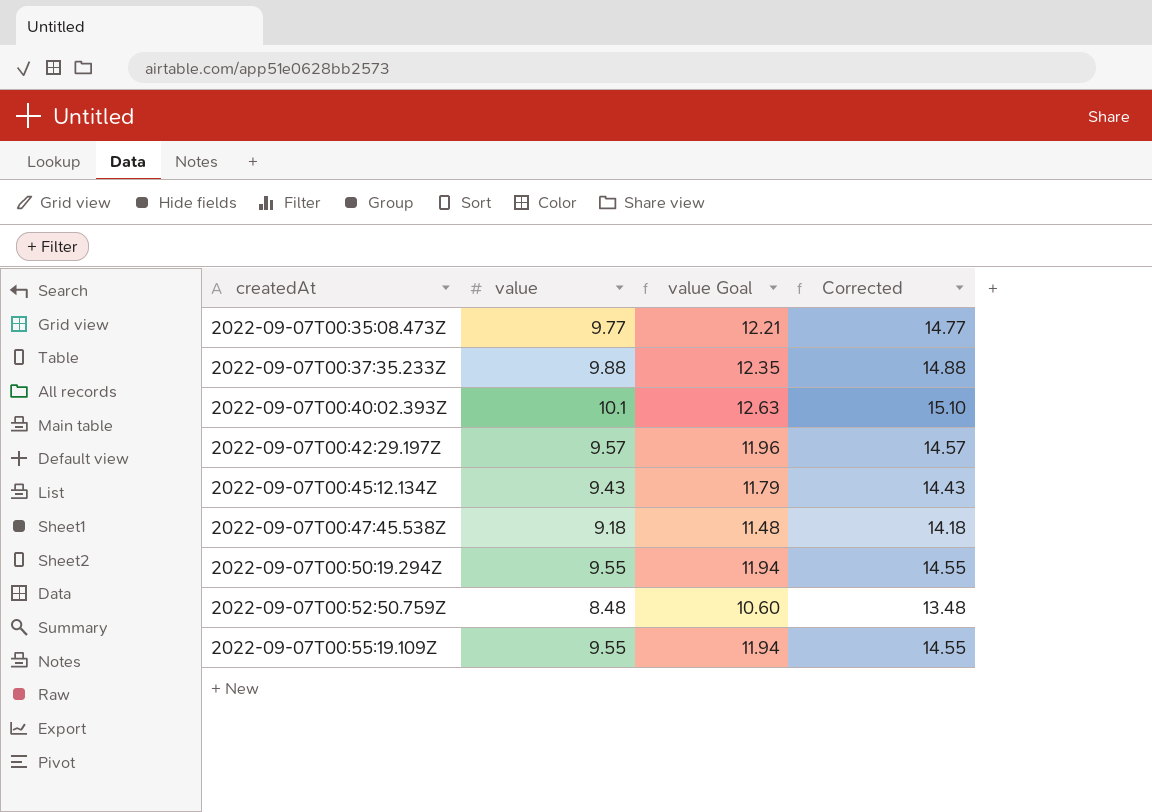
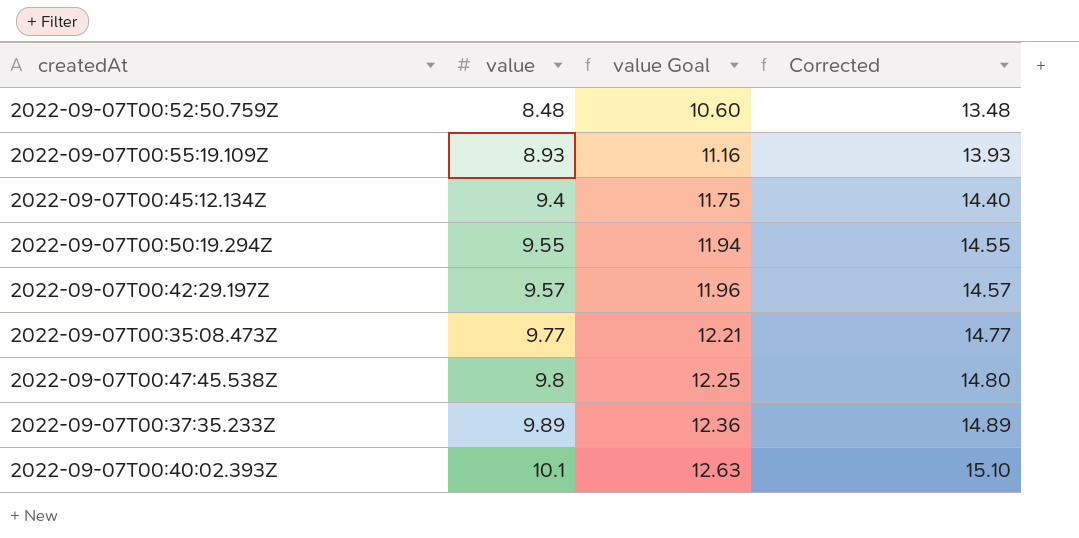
row order: createdAt ascending -> value ascending
2022-09-07T00:55:19.109Z | value: 9.55 -> 8.93
2022-09-07T00:55:19.109Z | value Goal: 11.94 -> 11.16
2022-09-07T00:55:19.109Z | Corrected: 14.55 -> 13.93
2022-09-07T00:45:12.134Z | value: 9.43 -> 9.4
2022-09-07T00:45:12.134Z | value Goal: 11.79 -> 11.75
2022-09-07T00:45:12.134Z | Corrected: 14.43 -> 14.40
2022-09-07T00:47:45.538Z | value: 9.18 -> 9.8
2022-09-07T00:47:45.538Z | value Goal: 11.48 -> 12.25
2022-09-07T00:47:45.538Z | Corrected: 14.18 -> 14.80
2022-09-07T00:37:35.233Z | value: 9.88 -> 9.89
2022-09-07T00:37:35.233Z | value Goal: 12.35 -> 12.36
2022-09-07T00:37:35.233Z | Corrected: 14.88 -> 14.89

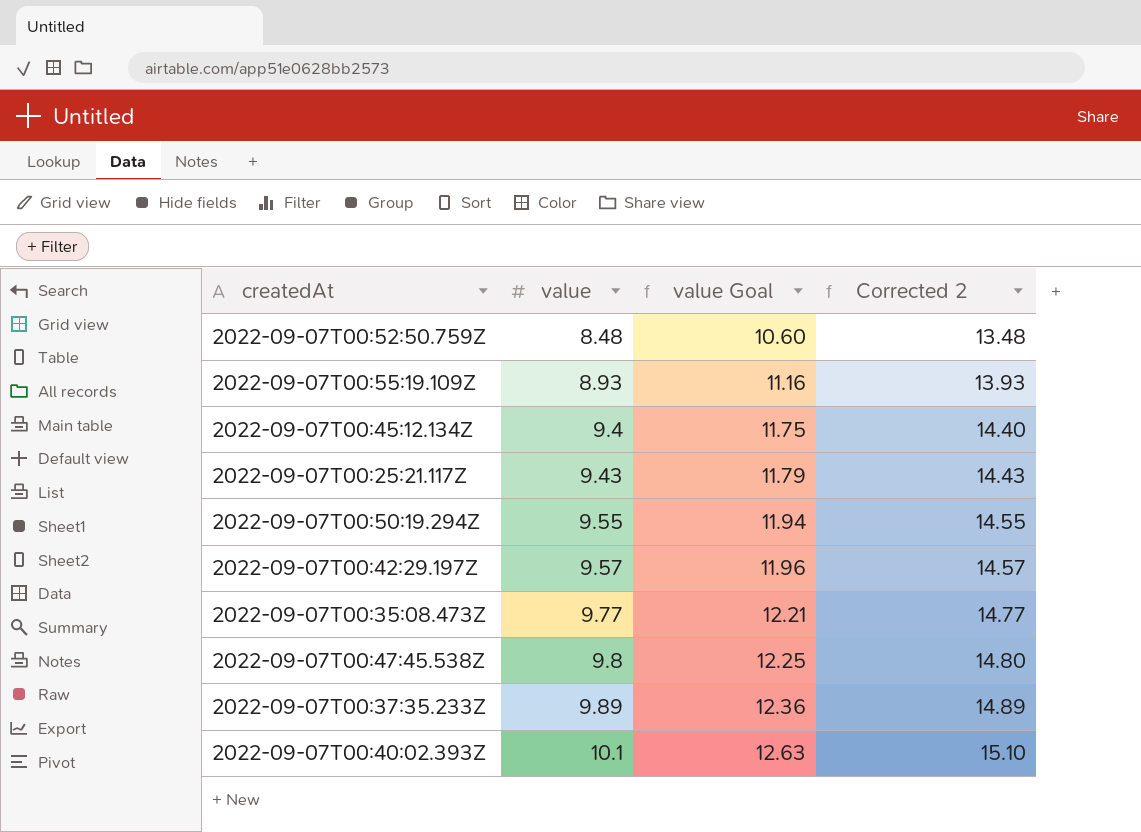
column name: Corrected -> Corrected 2
row 2022-09-07T00:25:21.117Z: none -> 9.43 | 11.79 | 14.43

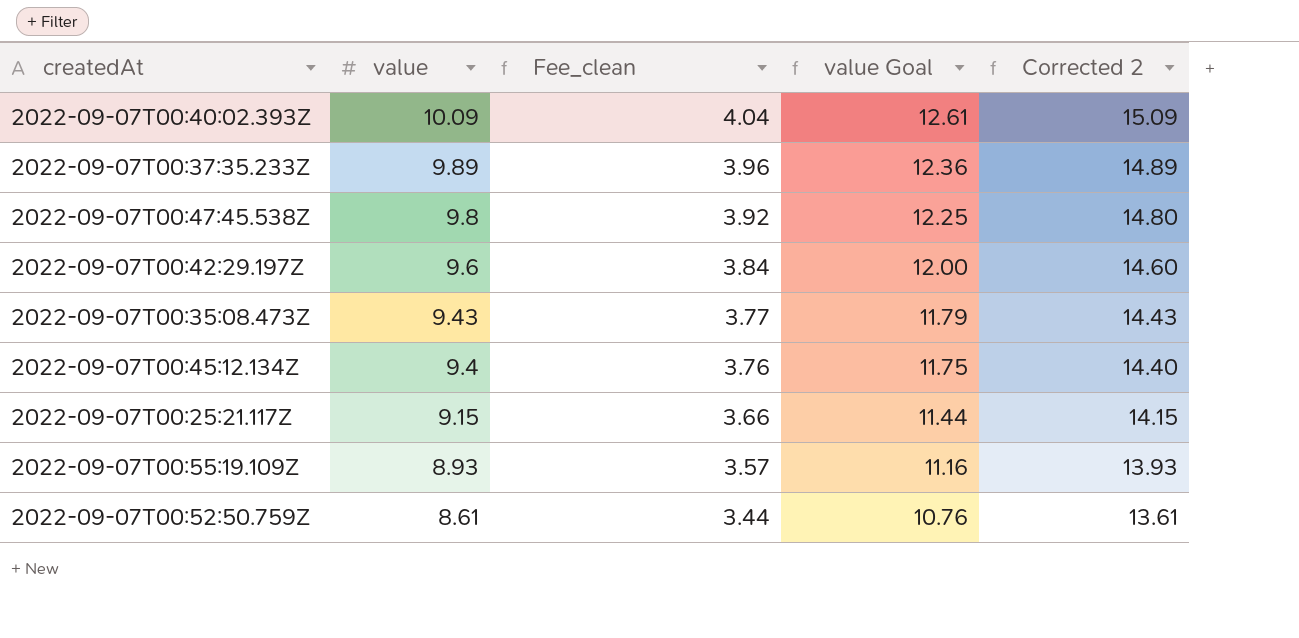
row order: value ascending -> value descending
column Fee_clean | formula: none -> [value] * 0.4
row 2022-09-07T00:50:19.294Z: 9.55 | 11.94 | 14.55 -> none
2022-09-07T00:40:02.393Z | value: 10.1 -> 10.09
2022-09-07T00:40:02.393Z | value Goal: 12.63 -> 12.61
2022-09-07T00:40:02.393Z | Corrected 2: 15.10 -> 15.09
2022-09-07T00:42:29.197Z | value: 9.57 -> 9.6
2022-09-07T00:42:29.197Z | value Goal: 11.96 -> 12.00
2022-09-07T00:42:29.197Z | Corrected 2: 14.57 -> 14.60
2022-09-07T00:35:08.473Z | value: 9.77 -> 9.43
2022-09-07T00:35:08.473Z | value Goal: 12.21 -> 11.79
2022-09-07T00:35:08.473Z | Corrected 2: 14.77 -> 14.43
2022-09-07T00:25:21.117Z | value: 9.43 -> 9.15
2022-09-07T00:25:21.117Z | value Goal: 11.79 -> 11.44
2022-09-07T00:25:21.117Z | Corrected 2: 14.43 -> 14.15
2022-09-07T00:52:50.759Z | value: 8.48 -> 8.61
2022-09-07T00:52:50.759Z | value Goal: 10.60 -> 10.76
2022-09-07T00:52:50.759Z | Corrected 2: 13.48 -> 13.61

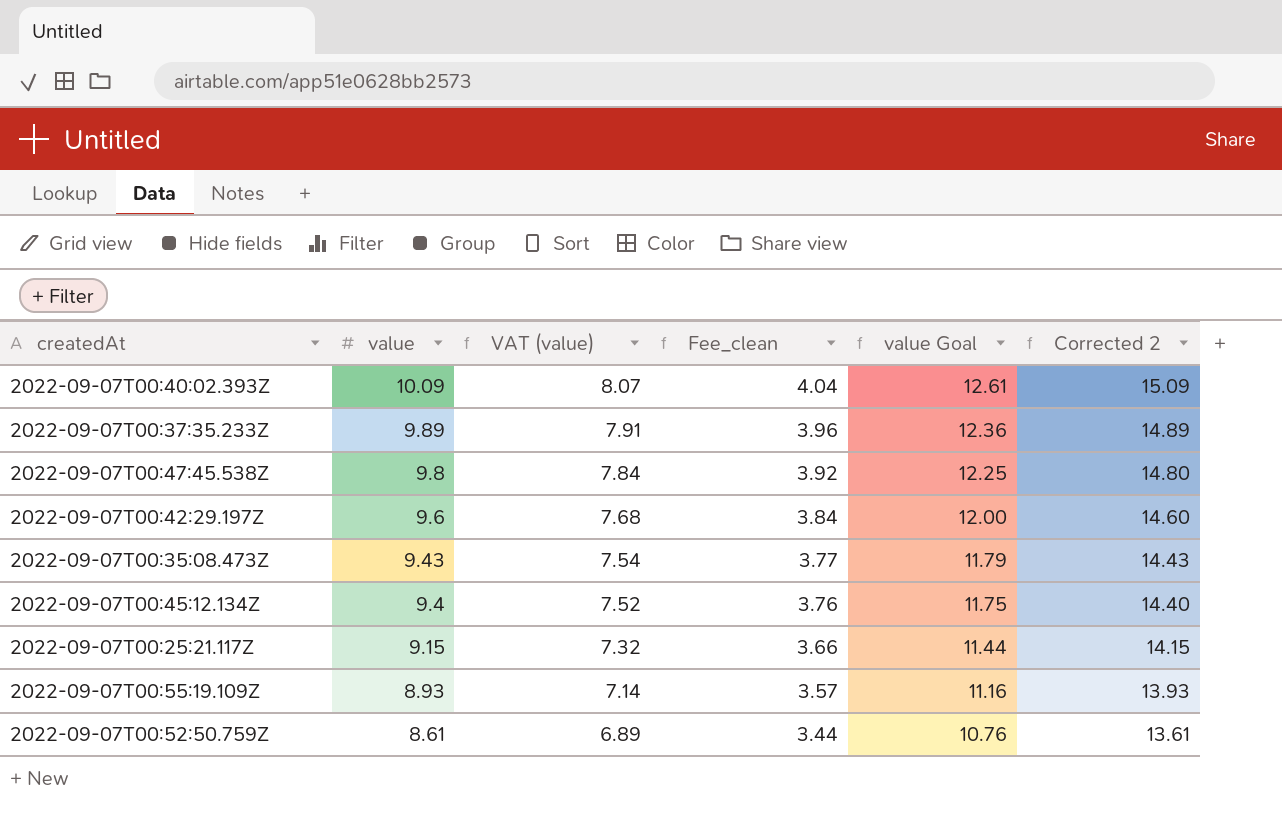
column VAT (value) | formula: none -> [value] * 0.8

